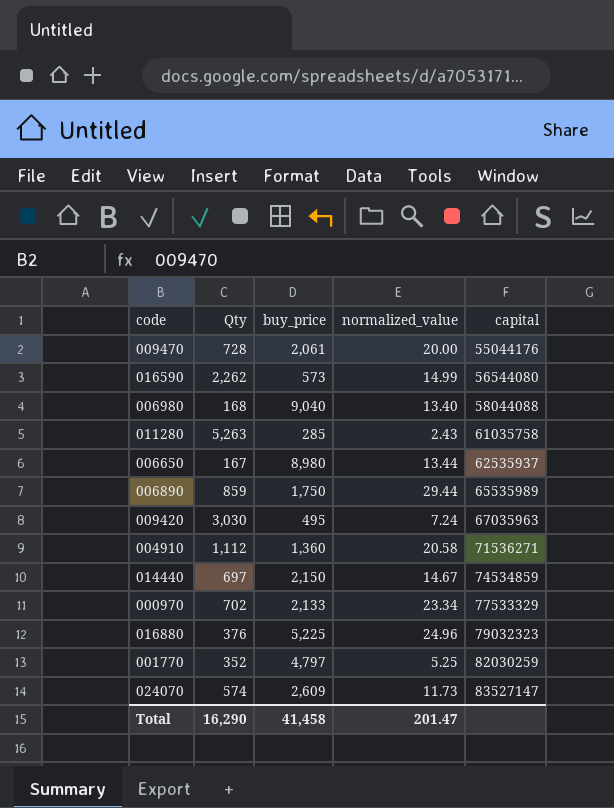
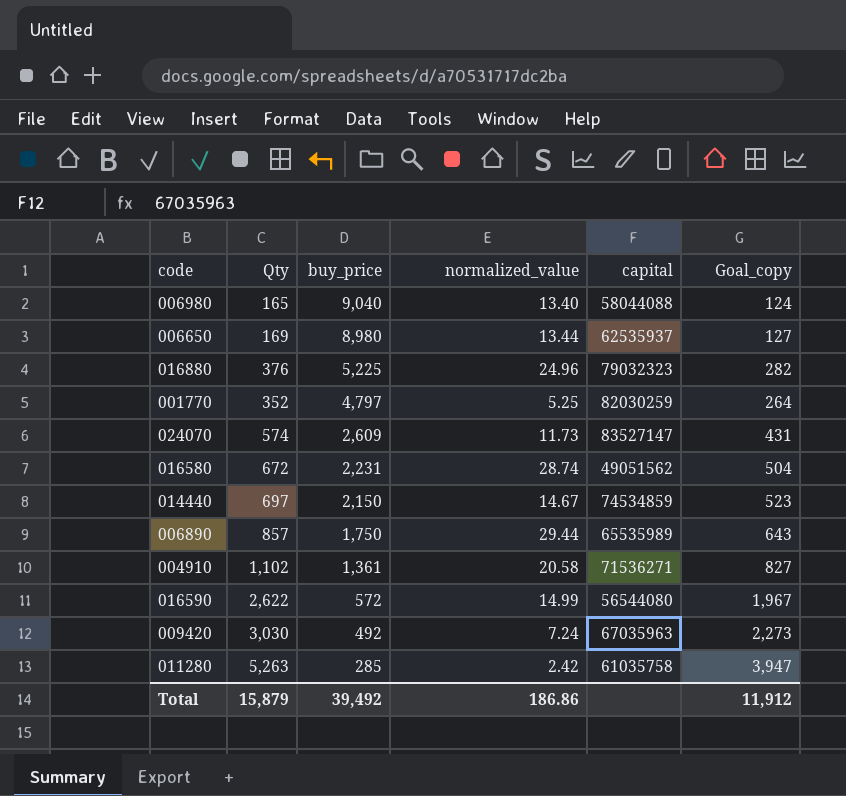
row order: capital ascending -> buy_price descending
column Goal_copy | formula: none -> [Qty] * 0.75
row 009470: 728 | 2,061 | 20.00 | 55044176 -> none
row 000970: 702 | 2,133 | 23.34 | 77533329 -> none
006980 | Qty: 168 -> 165
006650 | Qty: 167 -> 169
row 016580: none -> 672 | 2,231 | 28.74 | 49051562 | 504
006890 | Qty: 859 -> 857
004910 | Qty: 1,112 -> 1,102
004910 | buy_price: 1,360 -> 1,361
016590 | Qty: 2,262 -> 2,622
016590 | buy_price: 573 -> 572
009420 | buy_price: 495 -> 492
011280 | normalized_value: 2.43 -> 2.42
Total | Qty: 16,290 -> 15,879
Total | buy_price: 41,458 -> 39,492
Total | normalized_value: 201.47 -> 186.86

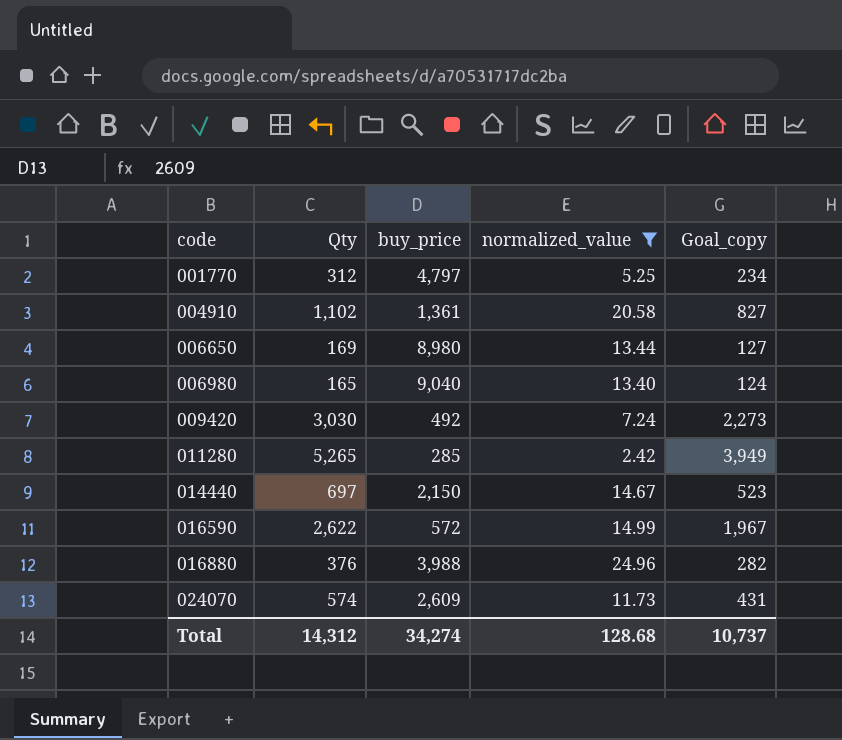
filter: none -> normalized_value <= 24.96
row order: buy_price descending -> code ascending
column capital | position: 5 -> none
001770 | Qty: 352 -> 312
001770 | Goal_copy: 264 -> 234
011280 | Qty: 5,263 -> 5,265
011280 | Goal_copy: 3,947 -> 3,949
016880 | buy_price: 5,225 -> 3,988
Total | Qty: 15,879 -> 14,312
Total | buy_price: 39,492 -> 34,274
Total | normalized_value: 186.86 -> 128.68
Total | Goal_copy: 11,912 -> 10,737

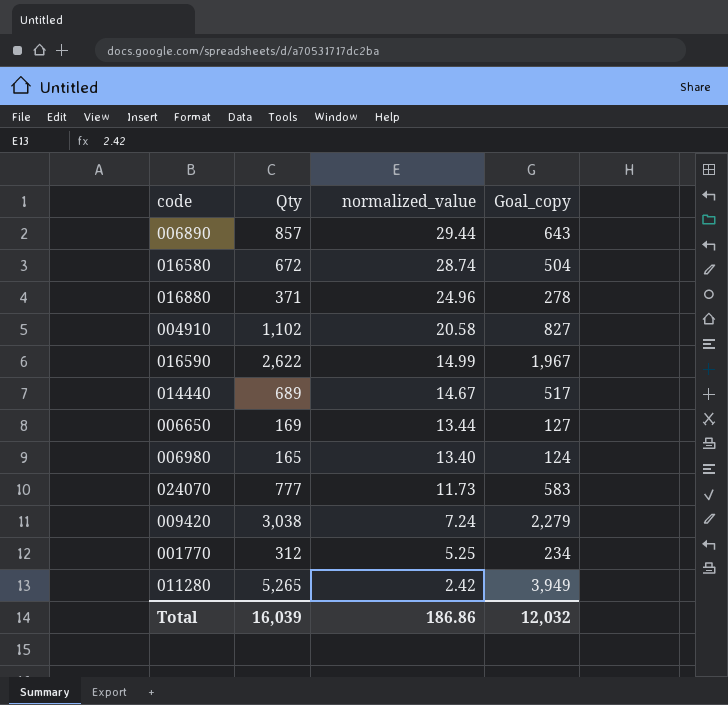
filter: normalized_value <= 24.96 -> none
row order: code ascending -> normalized_value descending
column buy_price | position: 3 -> none
016880 | Qty: 376 -> 371
016880 | Goal_copy: 282 -> 278
014440 | Qty: 697 -> 689
014440 | Goal_copy: 523 -> 517
024070 | Qty: 574 -> 777
024070 | Goal_copy: 431 -> 583
009420 | Qty: 3,030 -> 3,038
009420 | Goal_copy: 2,273 -> 2,279
Total | Qty: 14,312 -> 16,039
Total | normalized_value: 128.68 -> 186.86
Total | Goal_copy: 10,737 -> 12,032

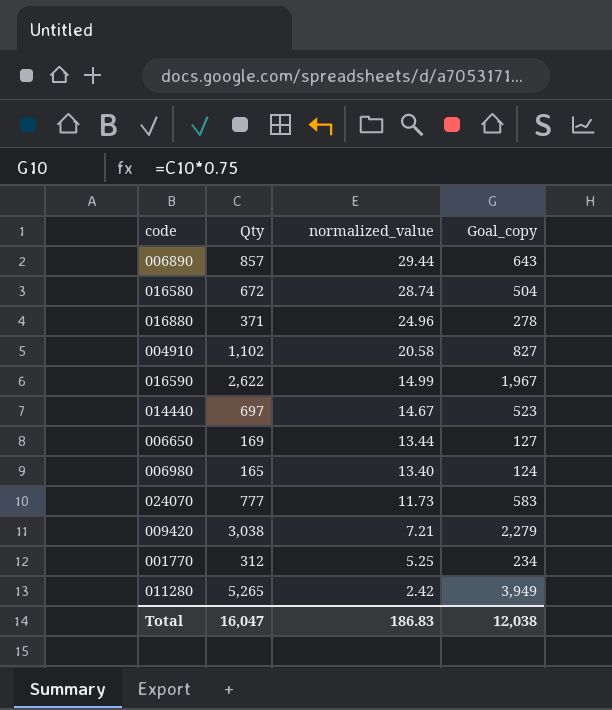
014440 | Qty: 689 -> 697
014440 | Goal_copy: 517 -> 523
009420 | normalized_value: 7.24 -> 7.21
Total | Qty: 16,039 -> 16,047
Total | normalized_value: 186.86 -> 186.83
Total | Goal_copy: 12,032 -> 12,038

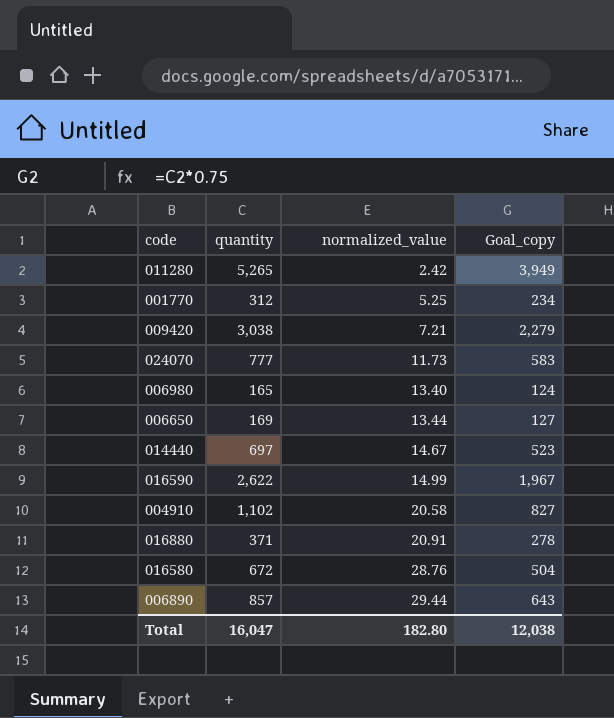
row order: normalized_value descending -> normalized_value ascending
column name: Qty -> quantity
016880 | normalized_value: 24.96 -> 20.91
016580 | normalized_value: 28.74 -> 28.76
Total | normalized_value: 186.83 -> 182.80

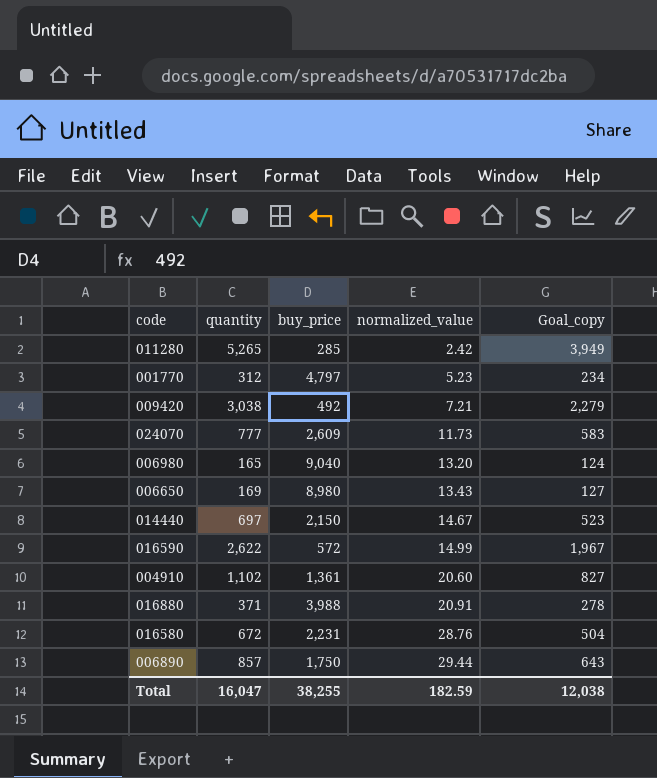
column buy_price | position: none -> 3
001770 | normalized_value: 5.25 -> 5.23
006980 | normalized_value: 13.40 -> 13.20
006650 | normalized_value: 13.44 -> 13.43
004910 | normalized_value: 20.58 -> 20.60
Total | normalized_value: 182.80 -> 182.59

